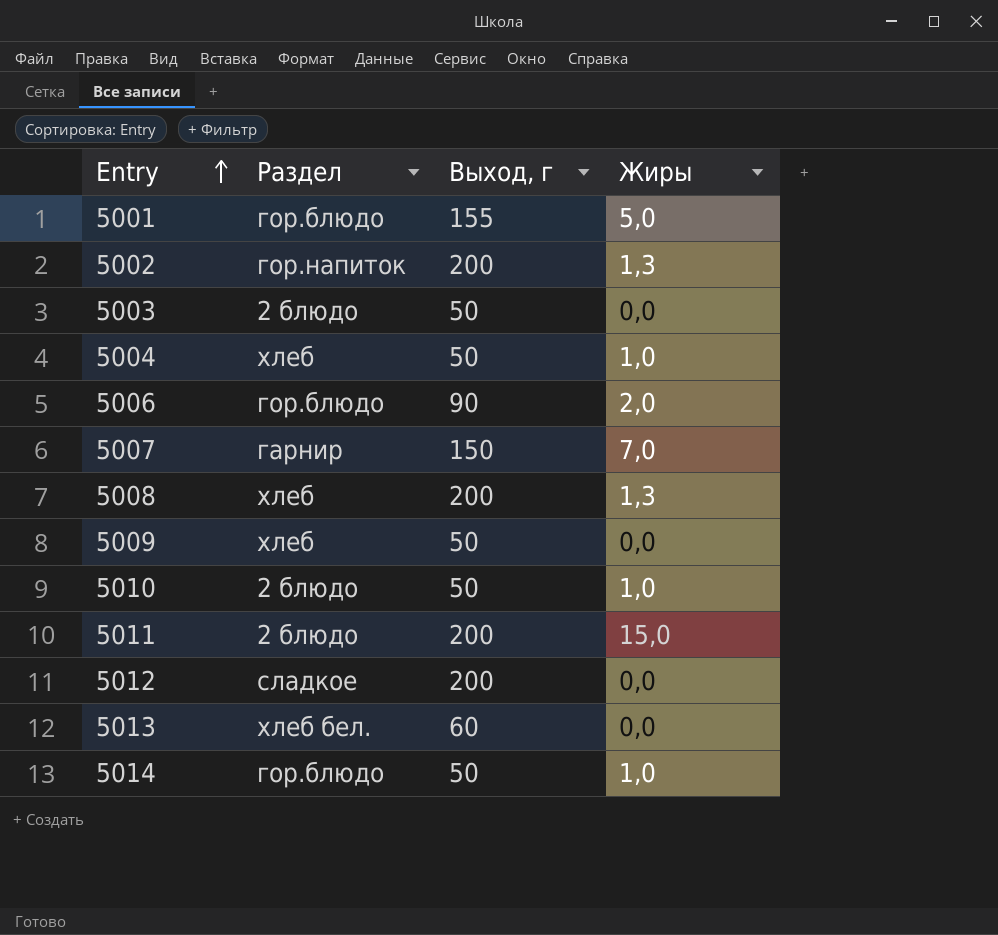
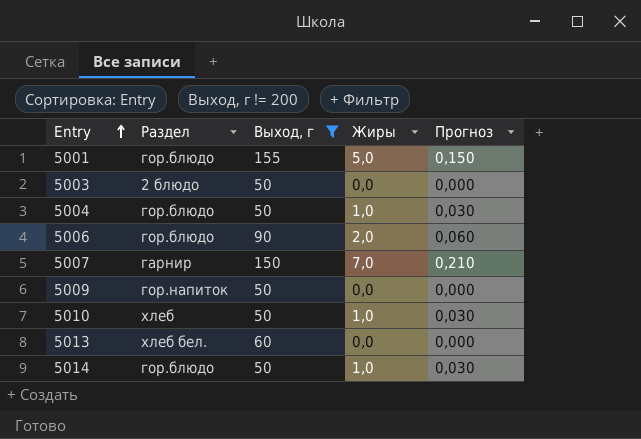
filter: none -> Выход, г != 200
column Прогноз | formula: none -> [Жиры] * 0,03
5004 | Раздел: хлеб -> гор.блюдо
5009 | Раздел: хлеб -> гор.напиток
5010 | Раздел: 2 блюдо -> хлеб

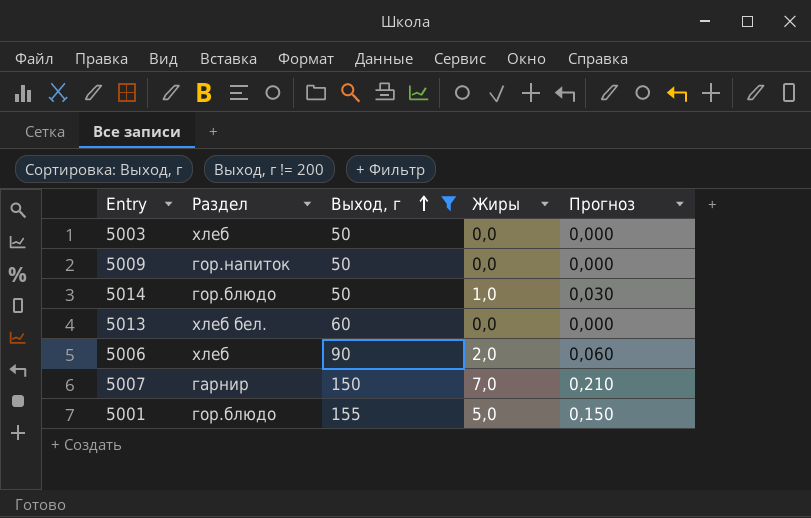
row order: Entry ascending -> Выход, г ascending
row 5004: гор.блюдо | 50 | 1,0 | 0,030 -> none
row 5010: хлеб | 50 | 1,0 | 0,030 -> none
5003 | Раздел: 2 блюдо -> хлеб
5006 | Раздел: гор.блюдо -> хлеб

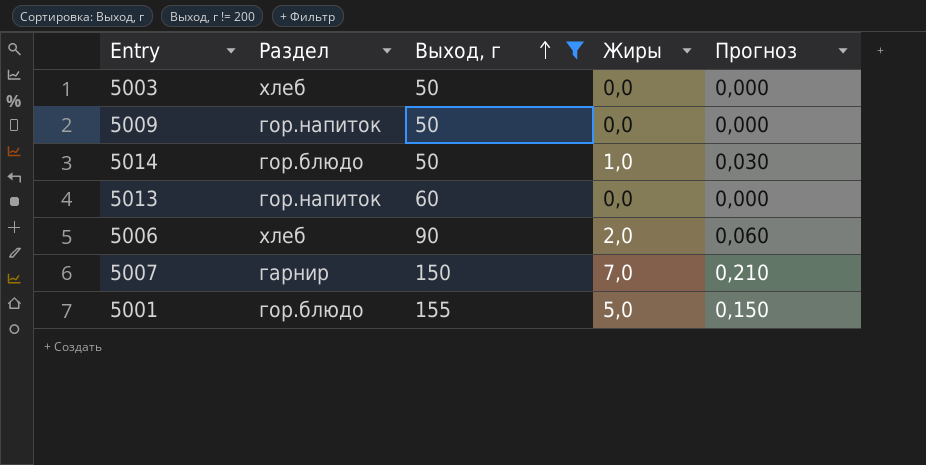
5013 | Раздел: хлеб бел. -> гор.напиток

